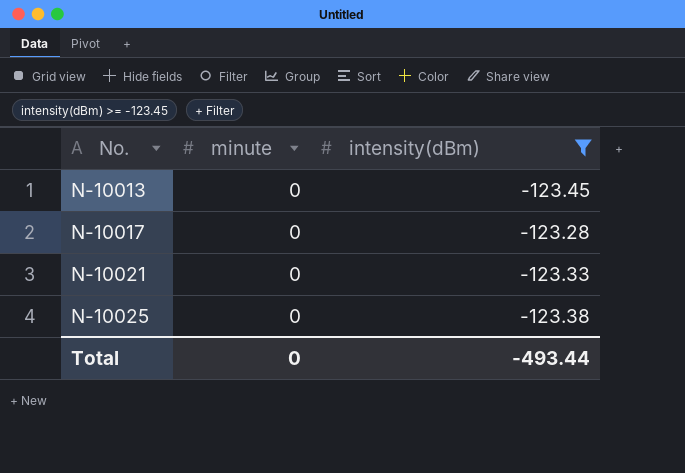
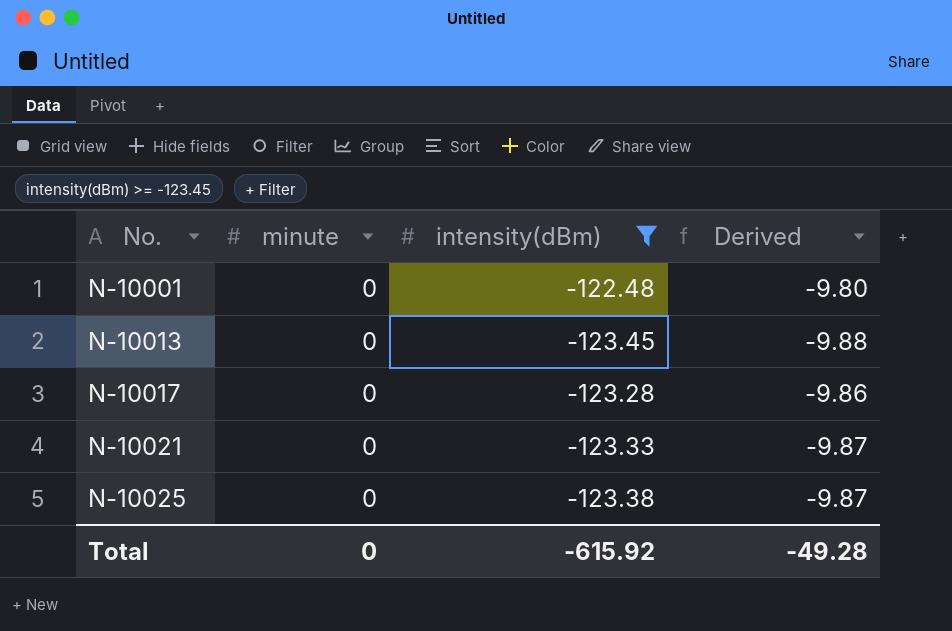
column Derived | formula: none -> [intensity(dBm)] * 0.08
row N-10001: none -> 0 | -122.48 | -9.80
Total | intensity(dBm): -493.44 -> -615.92

